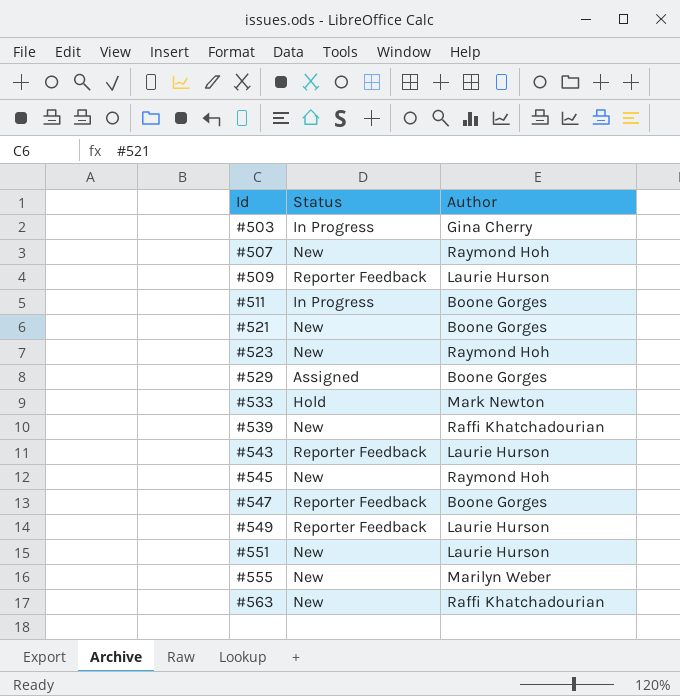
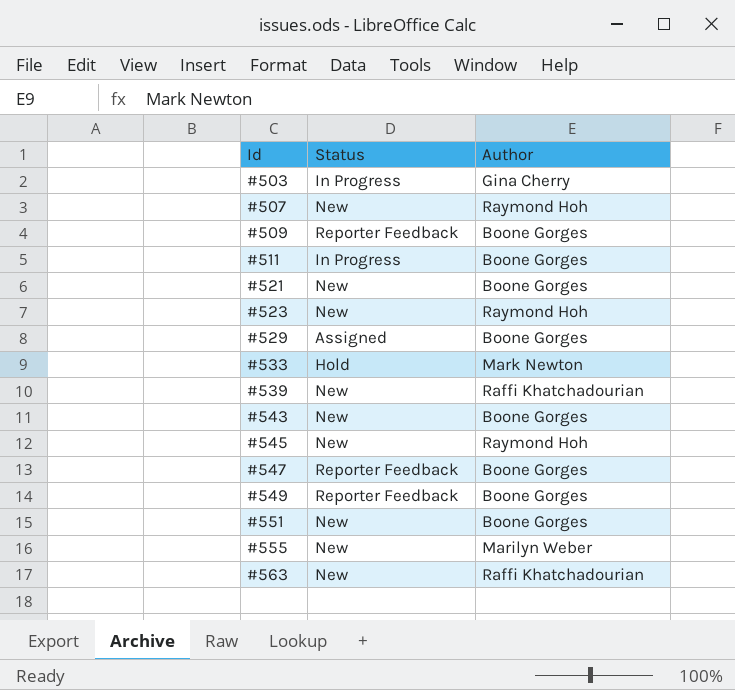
#509 | Author: Laurie Hurson -> Boone Gorges
#543 | Status: Reporter Feedback -> New
#543 | Author: Laurie Hurson -> Boone Gorges
#549 | Author: Laurie Hurson -> Boone Gorges
#551 | Author: Laurie Hurson -> Boone Gorges

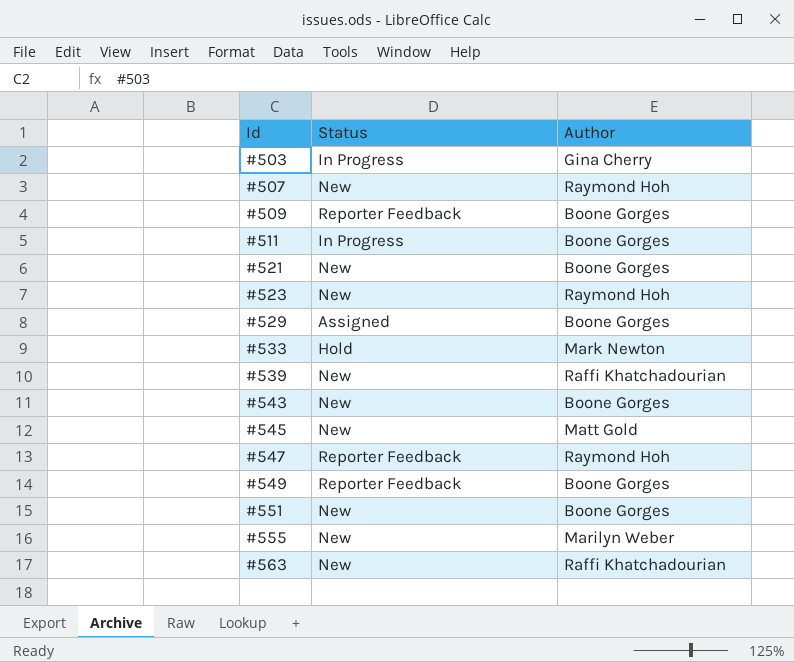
#545 | Author: Raymond Hoh -> Matt Gold
#547 | Author: Boone Gorges -> Raymond Hoh

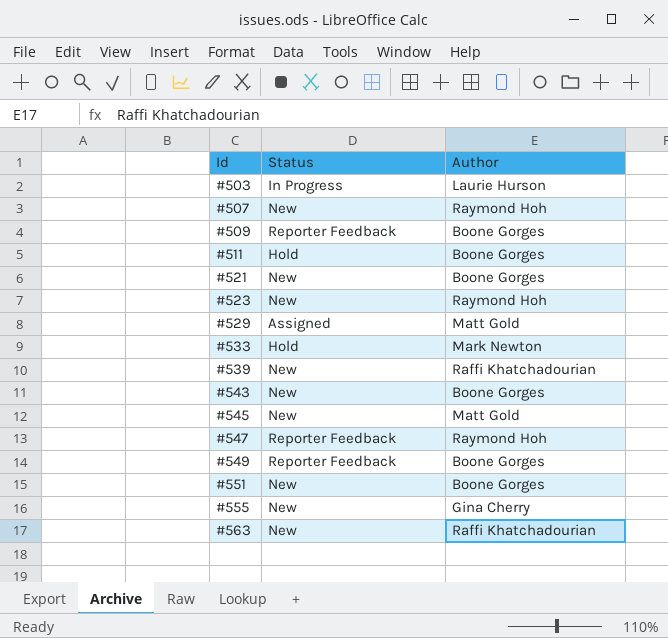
#503 | Author: Gina Cherry -> Laurie Hurson
#511 | Status: In Progress -> Hold
#529 | Author: Boone Gorges -> Matt Gold
#555 | Author: Marilyn Weber -> Gina Cherry

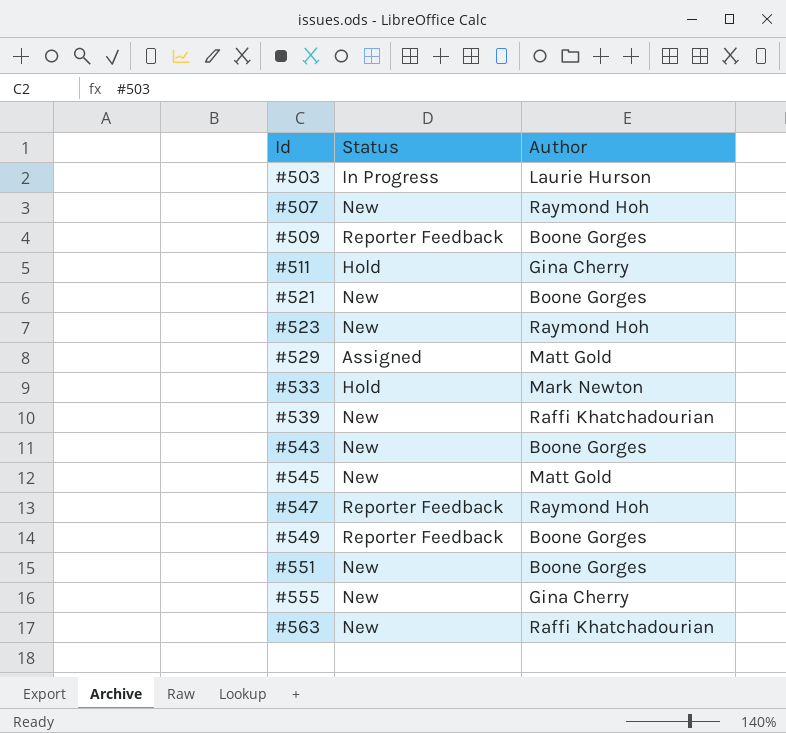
#511 | Author: Boone Gorges -> Gina Cherry

